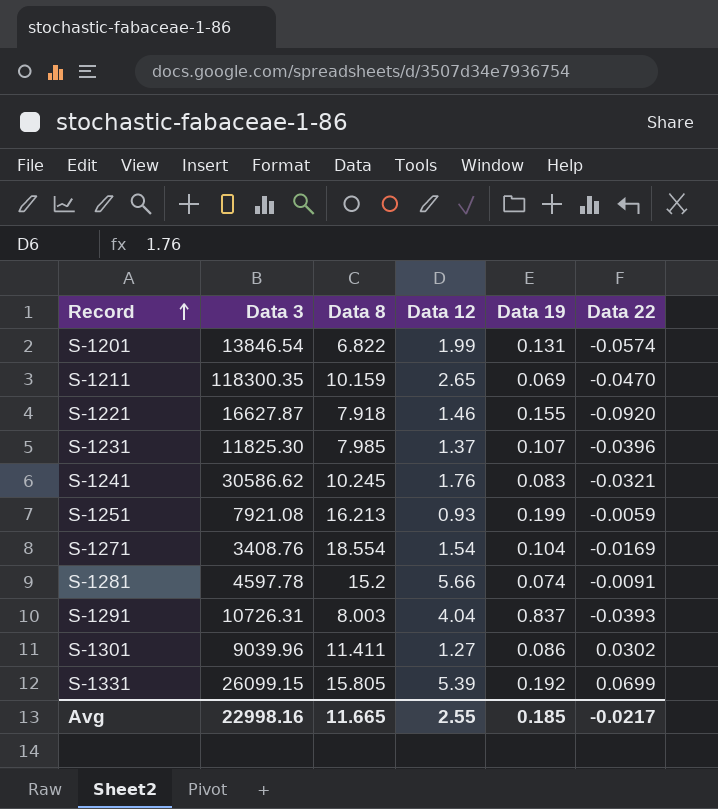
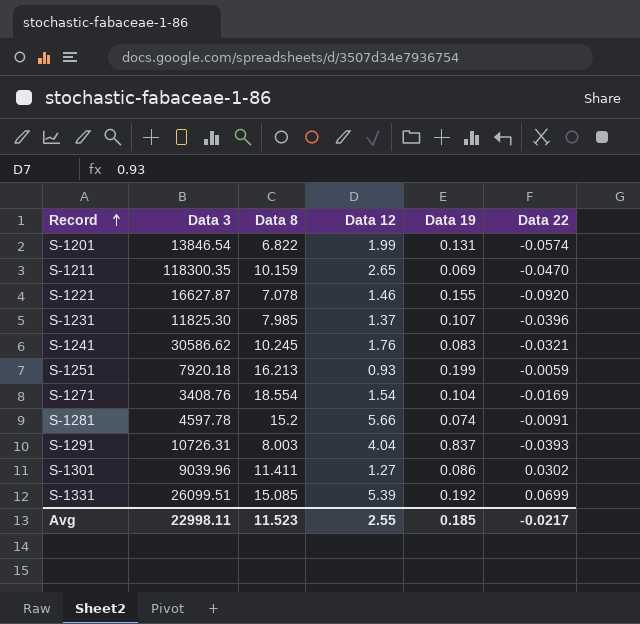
S-1221 | Data 8: 7.918 -> 7.078
S-1251 | Data 3: 7921.08 -> 7920.18
S-1331 | Data 3: 26099.15 -> 26099.51
S-1331 | Data 8: 15.805 -> 15.085
Avg | Data 3: 22998.16 -> 22998.11
Avg | Data 8: 11.665 -> 11.523

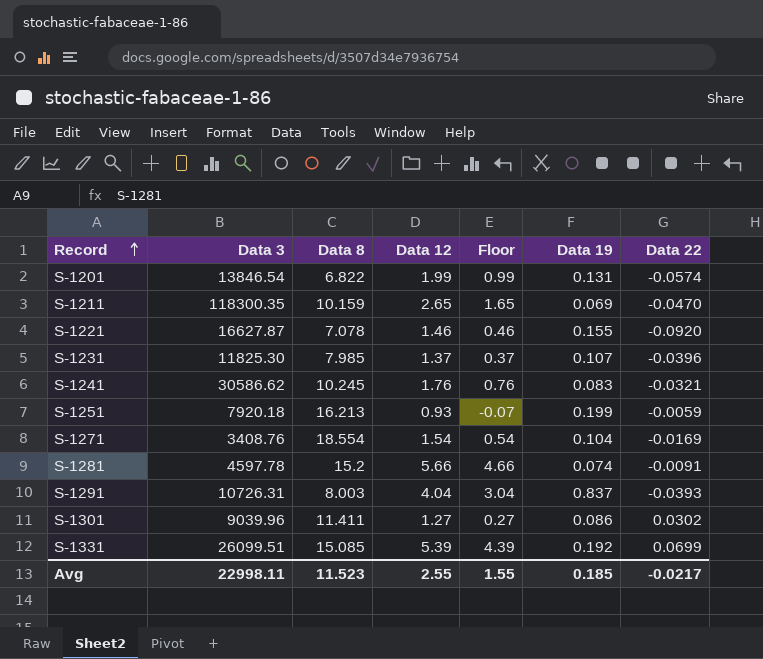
column Floor | formula: none -> [Data 12] - 1

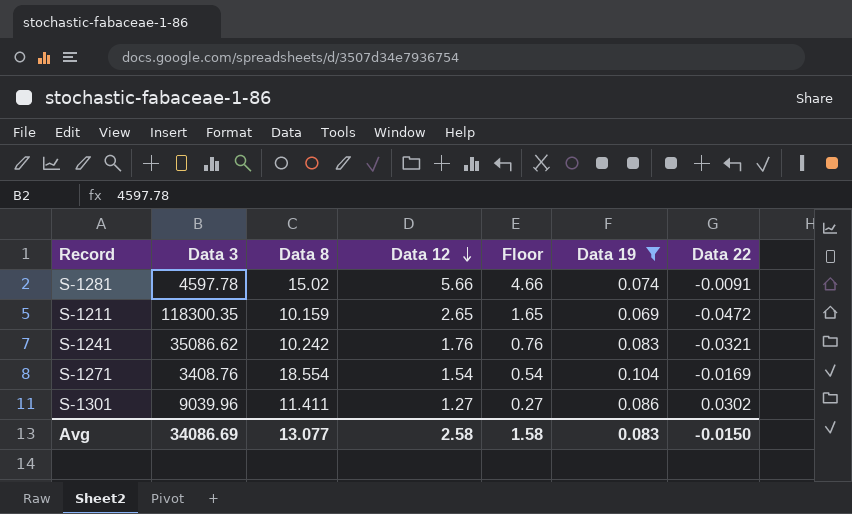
filter: none -> Data 19 <= 0.104
row order: Record ascending -> Data 12 descending
S-1281 | Data 8: 15.2 -> 15.02
S-1211 | Data 22: -0.0470 -> -0.0472
S-1241 | Data 3: 30586.62 -> 35086.62
S-1241 | Data 8: 10.245 -> 10.242
Avg | Data 3: 22998.11 -> 34086.69
Avg | Data 8: 11.523 -> 13.077
Avg | Data 12: 2.55 -> 2.58
Avg | Floor: 1.55 -> 1.58
Avg | Data 19: 0.185 -> 0.083
Avg | Data 22: -0.0217 -> -0.0150

